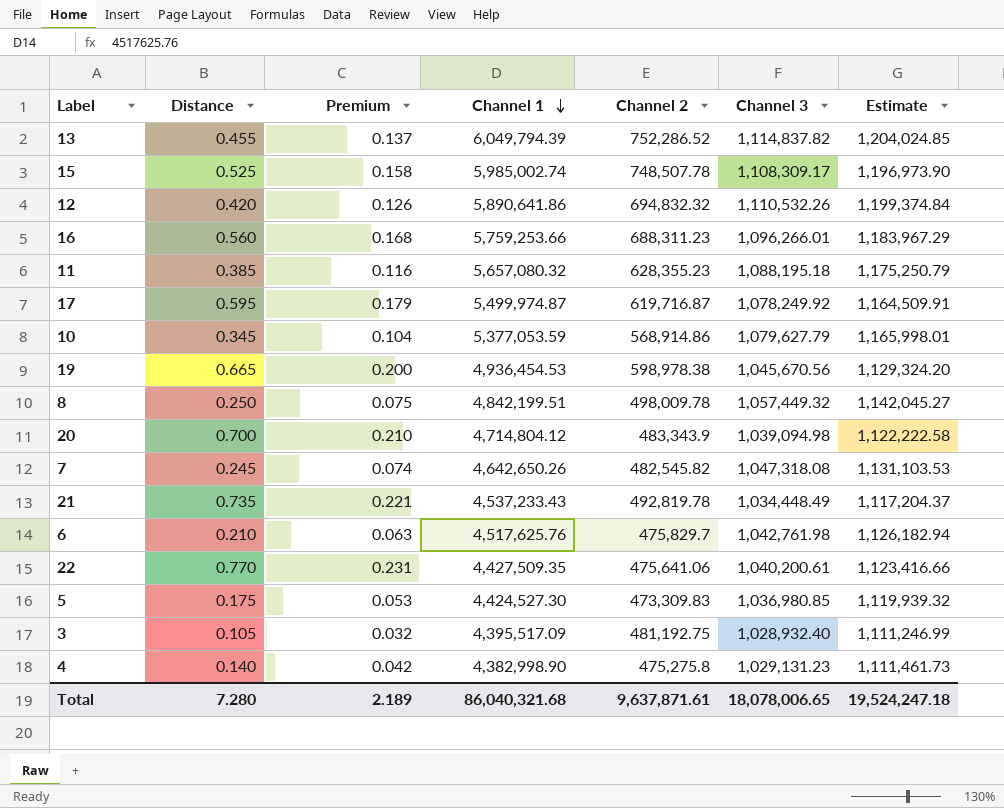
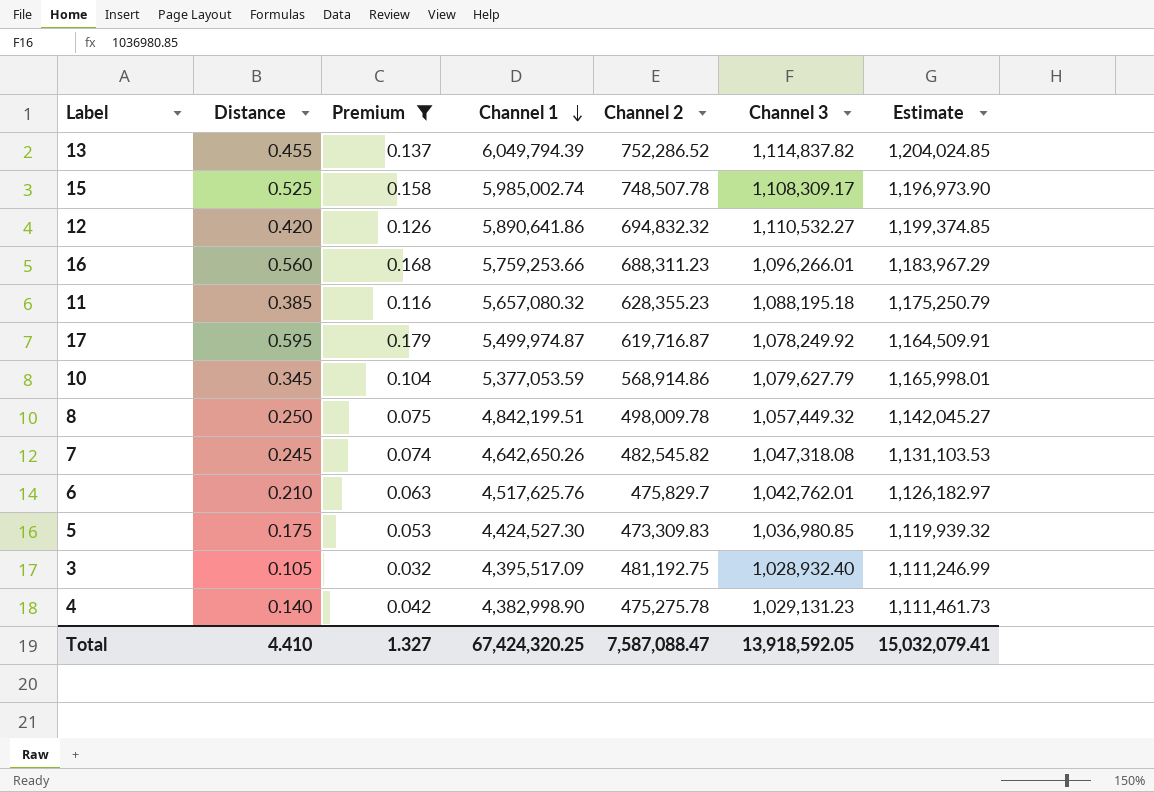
filter: none -> Premium <= 0.179
12 | Channel 3: 1,110,532.26 -> 1,110,532.27
12 | Estimate: 1,199,374.84 -> 1,199,374.85
6 | Channel 3: 1,042,761.98 -> 1,042,762.01
6 | Estimate: 1,126,182.94 -> 1,126,182.97
4 | Channel 2: 475,275.8 -> 475,275.78
Total | Distance: 7.280 -> 4.410
Total | Premium: 2.189 -> 1.327
Total | Channel 1: 86,040,321.68 -> 67,424,320.25
Total | Channel 2: 9,637,871.61 -> 7,587,088.47
Total | Channel 3: 18,078,006.65 -> 13,918,592.05
Total | Estimate: 19,524,247.18 -> 15,032,079.41

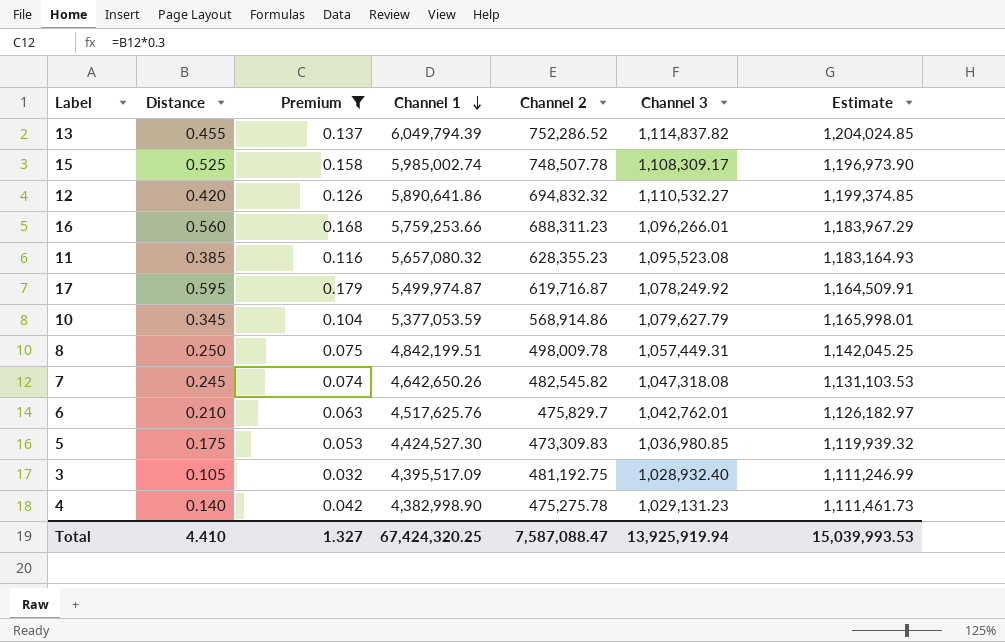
11 | Channel 3: 1,088,195.18 -> 1,095,523.08
11 | Estimate: 1,175,250.79 -> 1,183,164.93
8 | Channel 3: 1,057,449.32 -> 1,057,449.31
8 | Estimate: 1,142,045.27 -> 1,142,045.25
Total | Channel 3: 13,918,592.05 -> 13,925,919.94
Total | Estimate: 15,032,079.41 -> 15,039,993.53

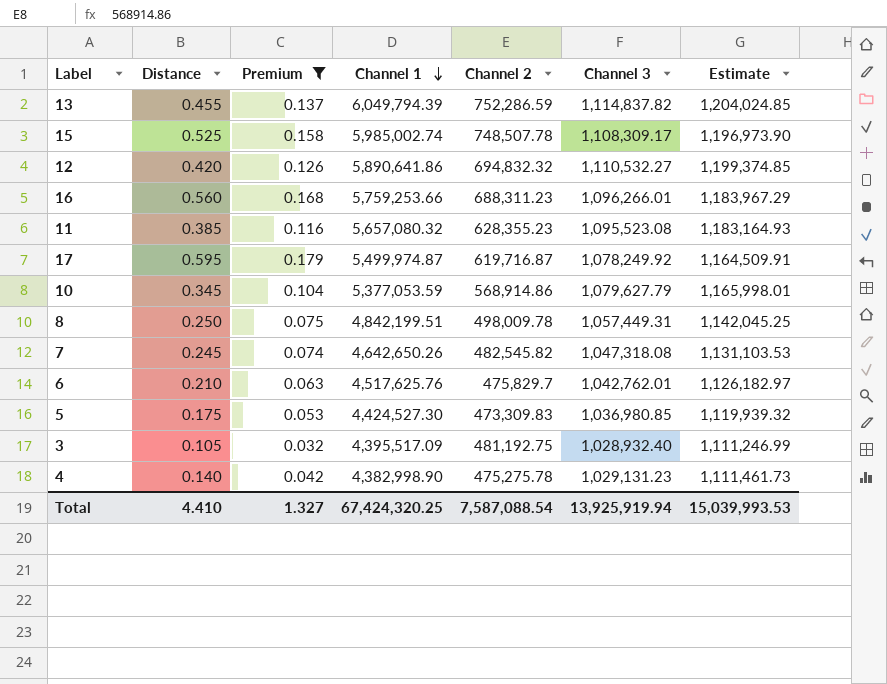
13 | Channel 2: 752,286.52 -> 752,286.59
Total | Channel 2: 7,587,088.47 -> 7,587,088.54

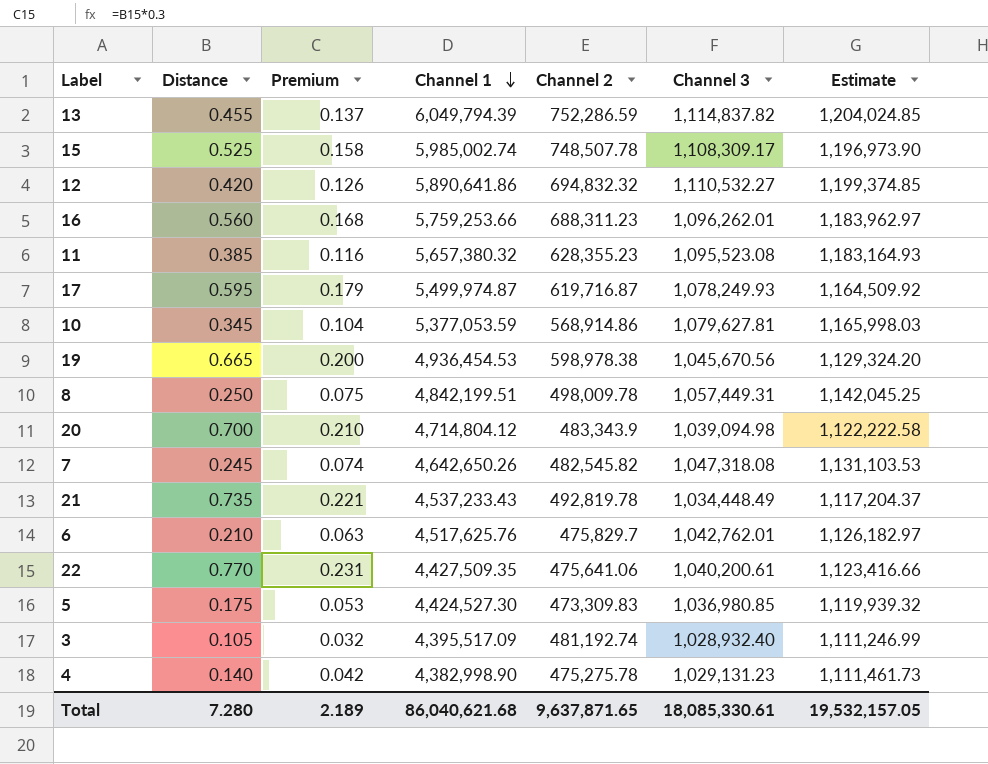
filter: Premium <= 0.179 -> none
16 | Channel 3: 1,096,266.01 -> 1,096,262.01
16 | Estimate: 1,183,967.29 -> 1,183,962.97
11 | Channel 1: 5,657,080.32 -> 5,657,380.32
17 | Channel 3: 1,078,249.92 -> 1,078,249.93
17 | Estimate: 1,164,509.91 -> 1,164,509.92
10 | Channel 3: 1,079,627.79 -> 1,079,627.81
10 | Estimate: 1,165,998.01 -> 1,165,998.03
3 | Channel 2: 481,192.75 -> 481,192.74
Total | Distance: 4.410 -> 7.280
Total | Premium: 1.327 -> 2.189
Total | Channel 1: 67,424,320.25 -> 86,040,621.68
Total | Channel 2: 7,587,088.54 -> 9,637,871.65
Total | Channel 3: 13,925,919.94 -> 18,085,330.61
Total | Estimate: 15,039,993.53 -> 19,532,157.05

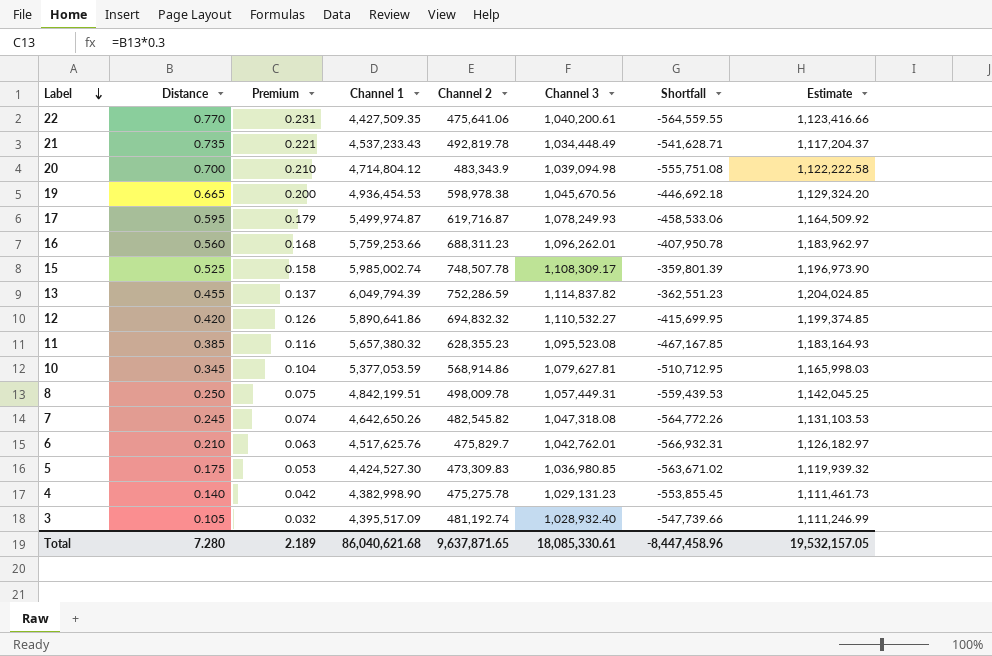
row order: Channel 1 descending -> Label descending
column Shortfall | formula: none -> [Channel 2] - [Channel 3]

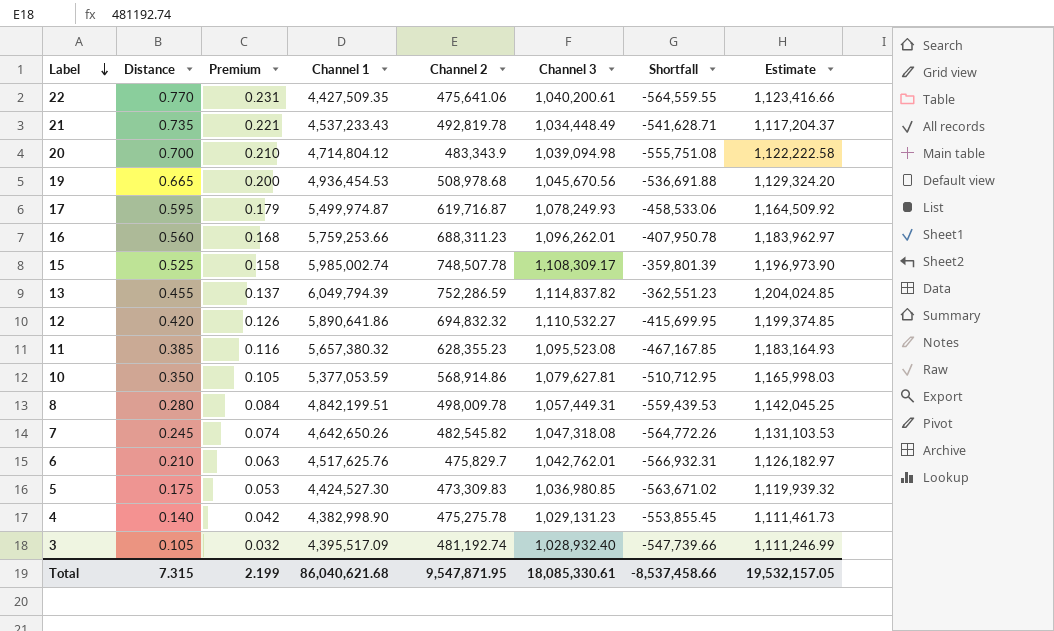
19 | Channel 2: 598,978.38 -> 508,978.68
19 | Shortfall: -446,692.18 -> -536,691.88
10 | Distance: 0.345 -> 0.350
10 | Premium: 0.104 -> 0.105
8 | Distance: 0.250 -> 0.280
8 | Premium: 0.075 -> 0.084
Total | Distance: 7.280 -> 7.315
Total | Premium: 2.189 -> 2.199
Total | Channel 2: 9,637,871.65 -> 9,547,871.95
Total | Shortfall: -8,447,458.96 -> -8,537,458.66

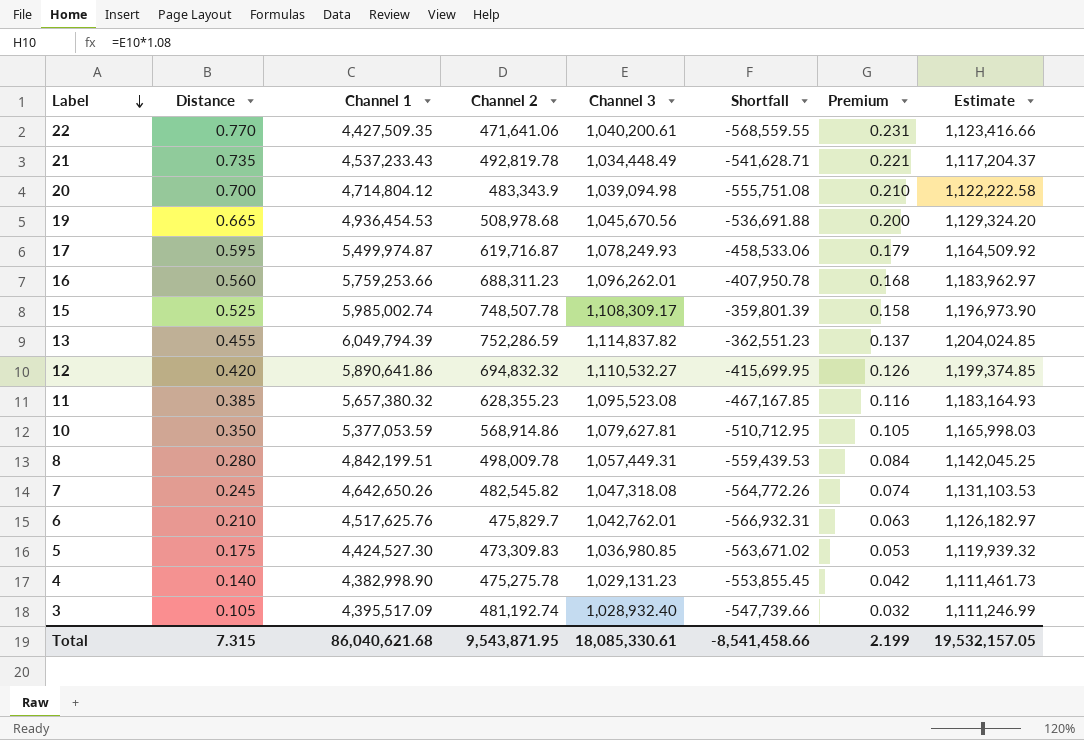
column Premium | position: 3 -> 7
22 | Channel 2: 475,641.06 -> 471,641.06
22 | Shortfall: -564,559.55 -> -568,559.55
Total | Channel 2: 9,547,871.95 -> 9,543,871.95
Total | Shortfall: -8,537,458.66 -> -8,541,458.66

